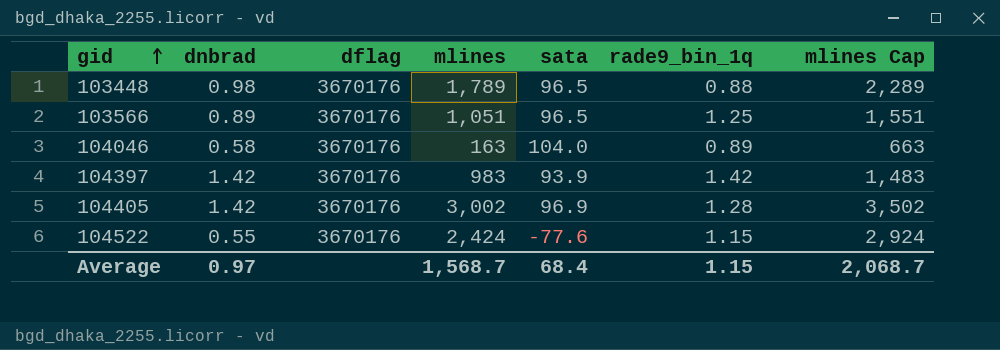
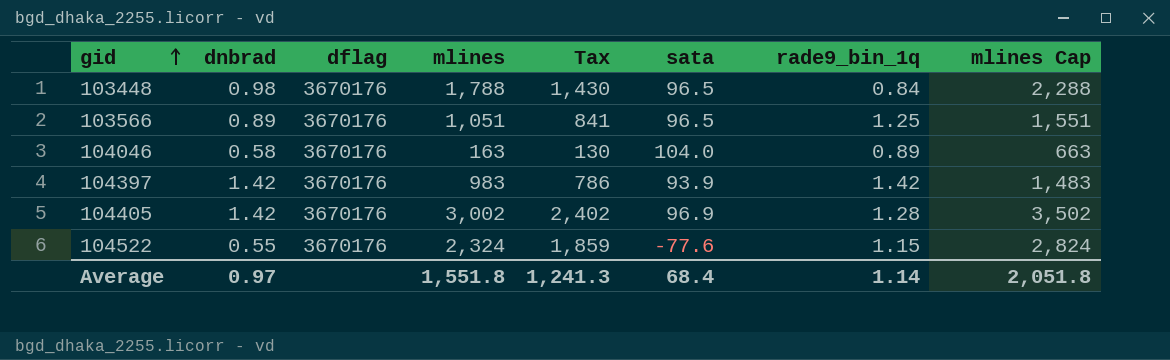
column Tax | formula: none -> [mlines] * 0.8
103448 | mlines: 1,789 -> 1,788
103448 | rade9_bin_1q: 0.88 -> 0.84
103448 | mlines Cap: 2,289 -> 2,288
104522 | mlines: 2,424 -> 2,324
104522 | mlines Cap: 2,924 -> 2,824
Average | mlines: 1,568.7 -> 1,551.8
Average | rade9_bin_1q: 1.15 -> 1.14
Average | mlines Cap: 2,068.7 -> 2,051.8

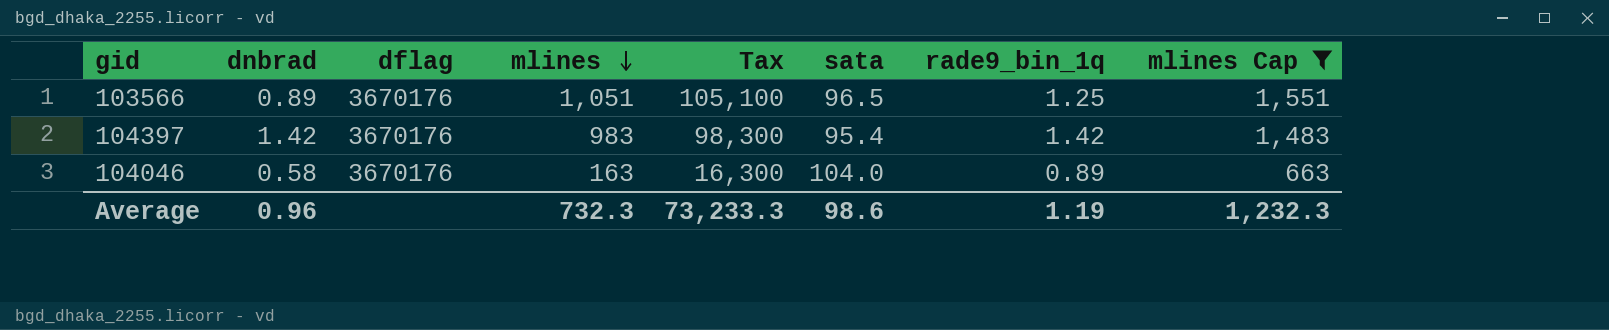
filter: none -> mlines Cap <= 1,551
row order: gid ascending -> mlines descending
column Tax | formula: [mlines] * 0.8 -> [mlines] * 100
104397 | sata: 93.9 -> 95.4
Average | dnbrad: 0.97 -> 0.96
Average | mlines: 1,551.8 -> 732.3
Average | Tax: 1,241.3 -> 73,233.3
Average | sata: 68.4 -> 98.6
Average | rade9_bin_1q: 1.14 -> 1.19
Average | mlines Cap: 2,051.8 -> 1,232.3

